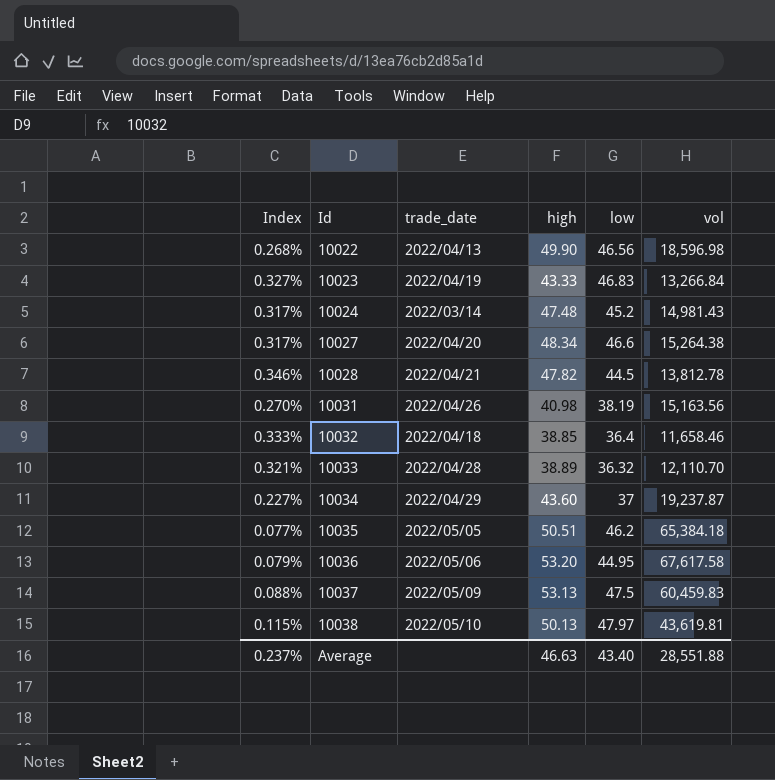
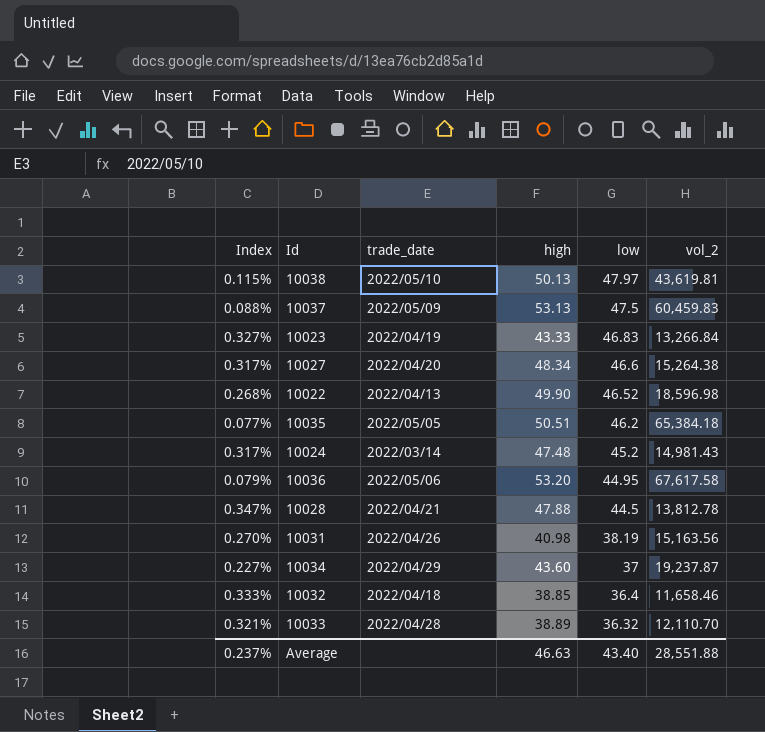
row order: Id ascending -> low descending
column name: vol -> vol_2
10022 | low: 46.56 -> 46.52
10028 | Index: 0.346% -> 0.347%
10028 | high: 47.82 -> 47.88

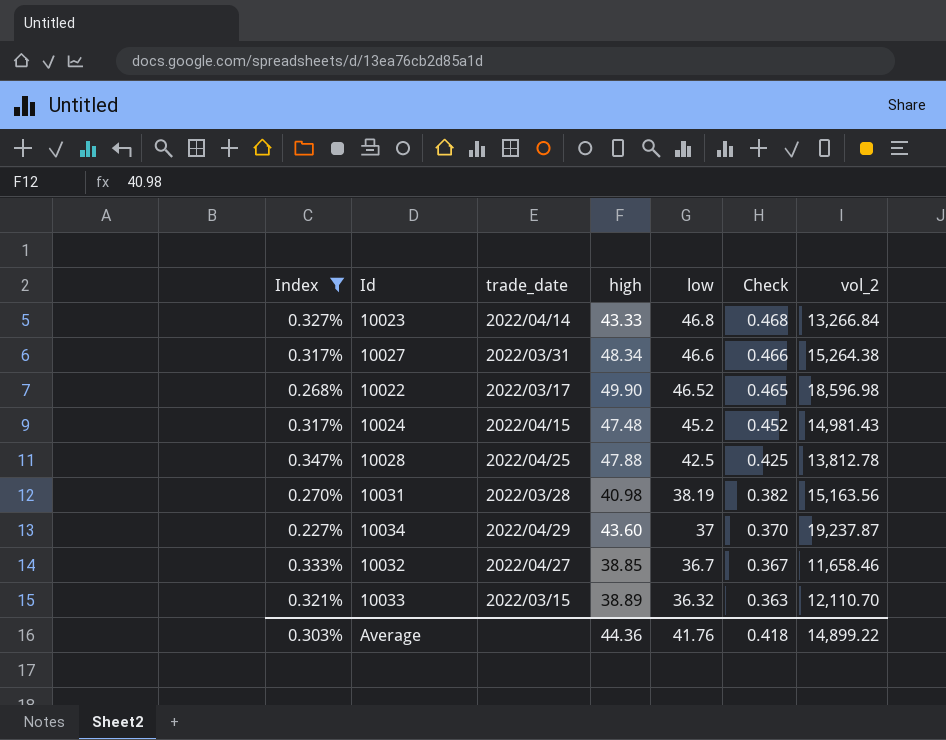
filter: none -> Index >= 0.227%
column Check | formula: none -> [low] * 0.01
10023 | trade_date: 2022/04/19 -> 2022/04/14
10023 | low: 46.83 -> 46.8
10027 | trade_date: 2022/04/20 -> 2022/03/31
10022 | trade_date: 2022/04/13 -> 2022/03/17
10024 | trade_date: 2022/03/14 -> 2022/04/15
10028 | trade_date: 2022/04/21 -> 2022/04/25
10028 | low: 44.5 -> 42.5
10031 | trade_date: 2022/04/26 -> 2022/03/28
10032 | trade_date: 2022/04/18 -> 2022/04/27
10032 | low: 36.4 -> 36.7
10033 | trade_date: 2022/04/28 -> 2022/03/15
Average | Index: 0.237% -> 0.303%
Average | high: 46.63 -> 44.36
Average | low: 43.40 -> 41.76
Average | vol_2: 28,551.88 -> 14,899.22

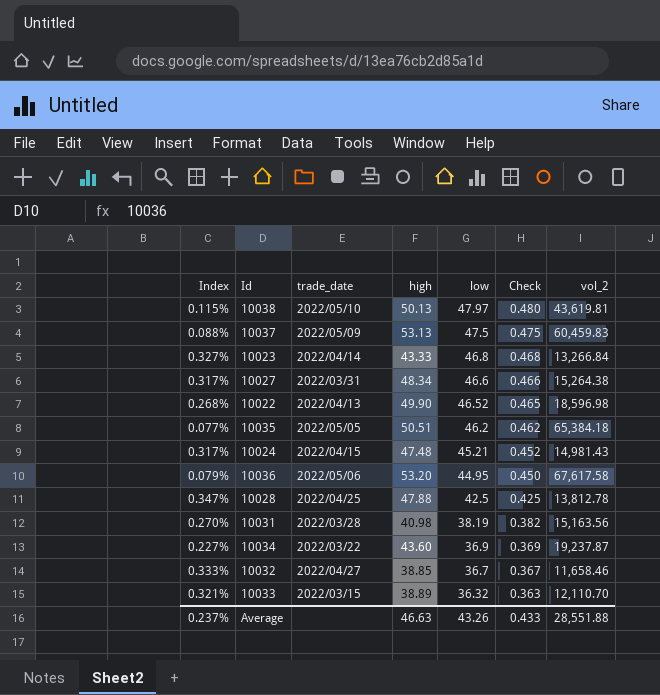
filter: Index >= 0.227% -> none
10022 | trade_date: 2022/03/17 -> 2022/04/13
10024 | low: 45.2 -> 45.21
10034 | trade_date: 2022/04/29 -> 2022/03/22
10034 | low: 37 -> 36.9
10034 | Check: 0.370 -> 0.369
Average | Index: 0.303% -> 0.237%
Average | high: 44.36 -> 46.63
Average | low: 41.76 -> 43.26
Average | Check: 0.418 -> 0.433
Average | vol_2: 14,899.22 -> 28,551.88

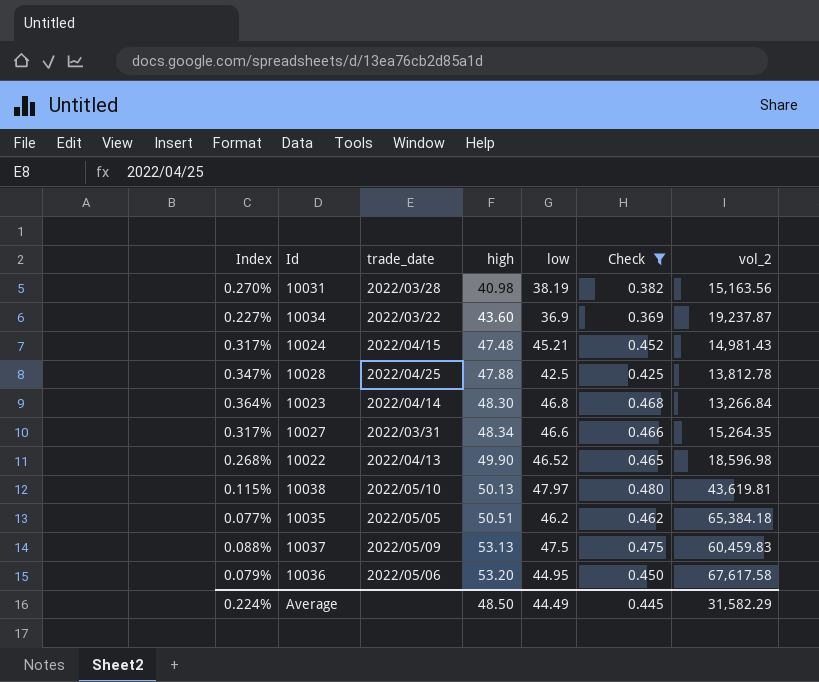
filter: none -> Check >= 0.369
row order: low descending -> high ascending
10023 | Index: 0.327% -> 0.364%
10023 | high: 43.33 -> 48.30
10027 | vol_2: 15,264.38 -> 15,264.35
Average | Index: 0.237% -> 0.224%
Average | high: 46.63 -> 48.50
Average | low: 43.26 -> 44.49
Average | Check: 0.433 -> 0.445
Average | vol_2: 28,551.88 -> 31,582.29

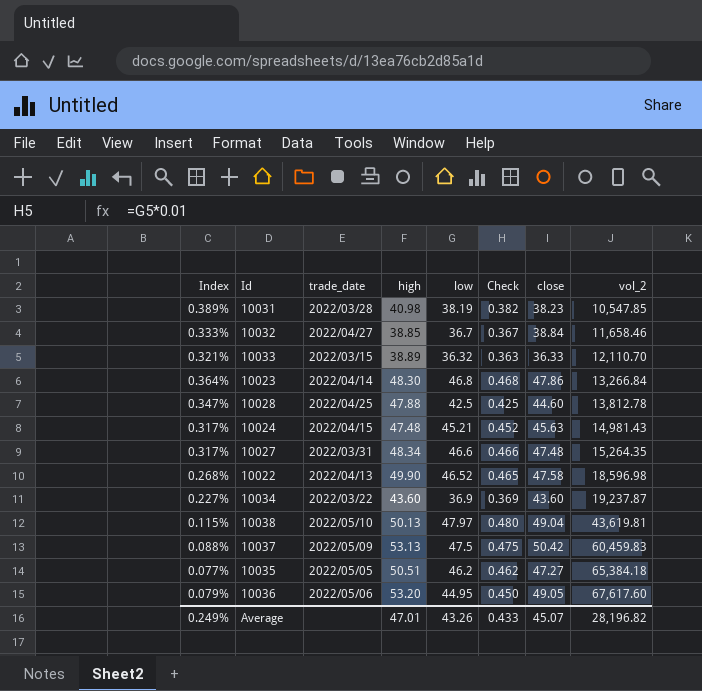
filter: Check >= 0.369 -> none
row order: high ascending -> vol_2 ascending
column close | position: none -> 7
10031 | Index: 0.270% -> 0.389%
10031 | vol_2: 15,163.56 -> 10,547.85
10036 | vol_2: 67,617.58 -> 67,617.60
Average | Index: 0.224% -> 0.249%
Average | high: 48.50 -> 47.01
Average | low: 44.49 -> 43.26
Average | Check: 0.445 -> 0.433
Average | vol_2: 31,582.29 -> 28,196.82

